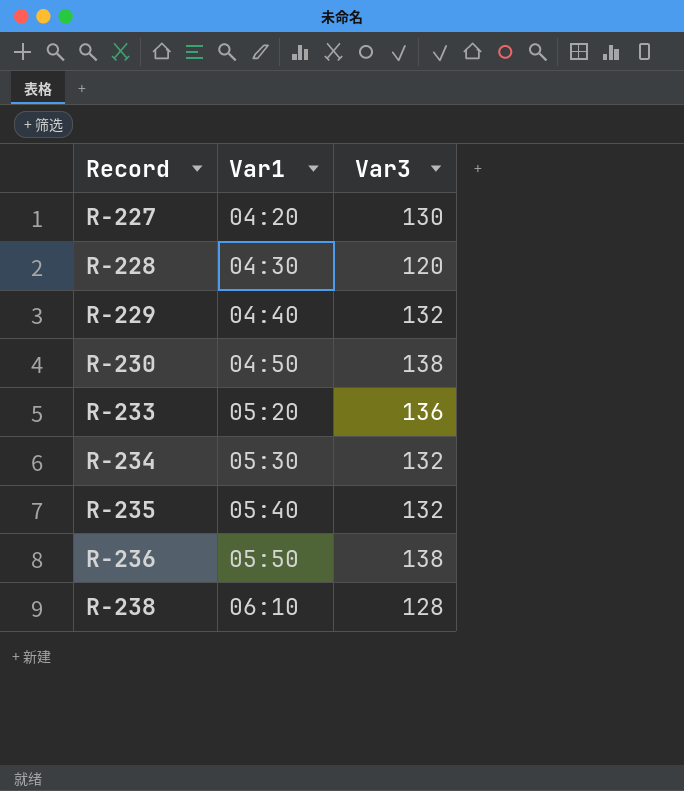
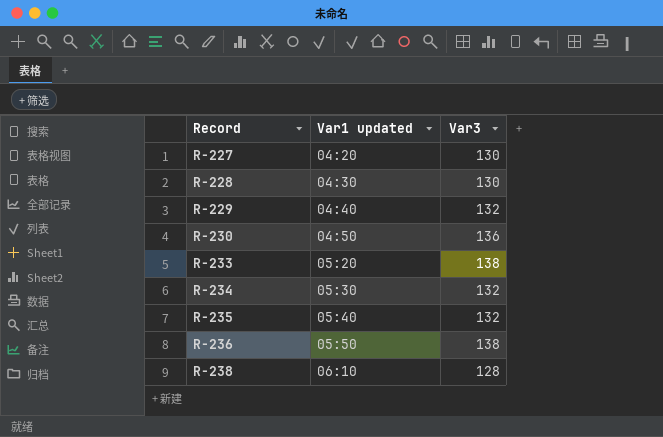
column name: Var1 -> Var1 updated
R-228 | Var3: 120 -> 130
R-230 | Var3: 138 -> 136
R-233 | Var3: 136 -> 138

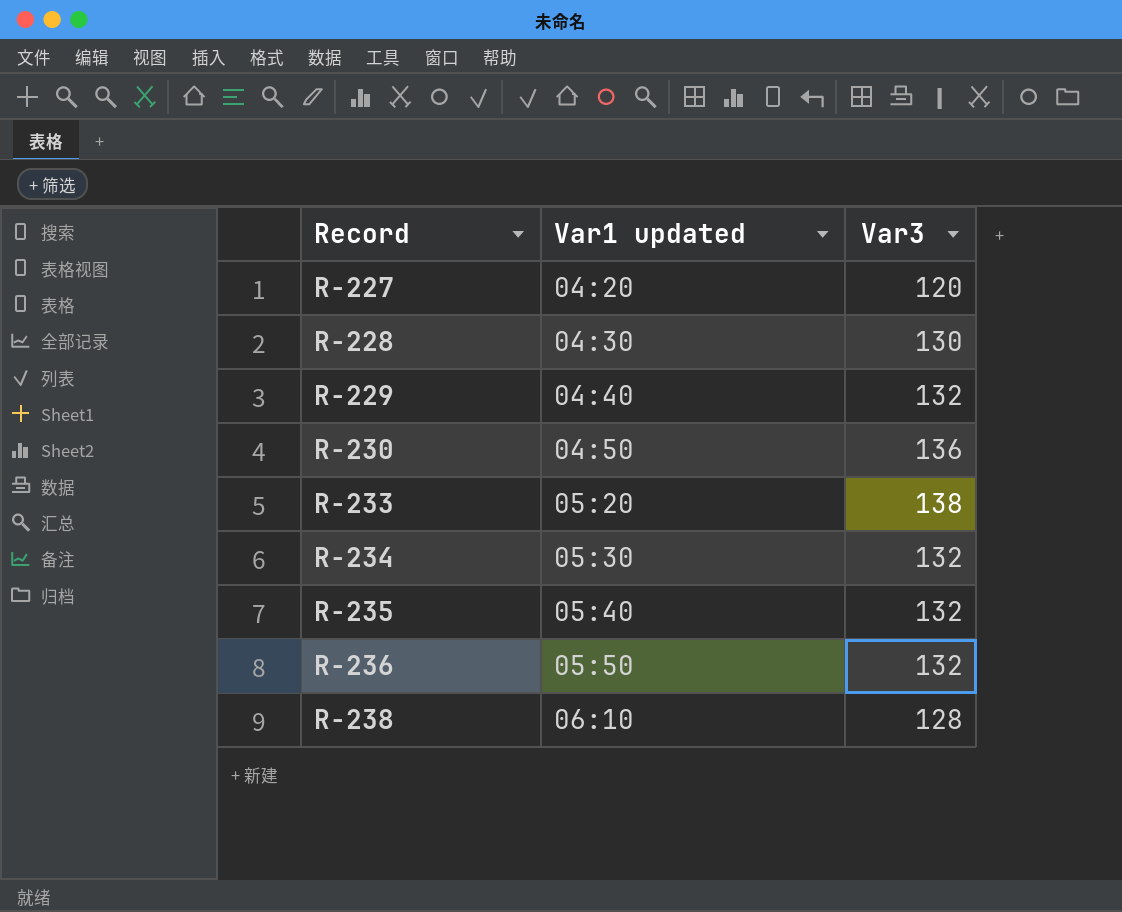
R-227 | Var3: 130 -> 120
R-236 | Var3: 138 -> 132

